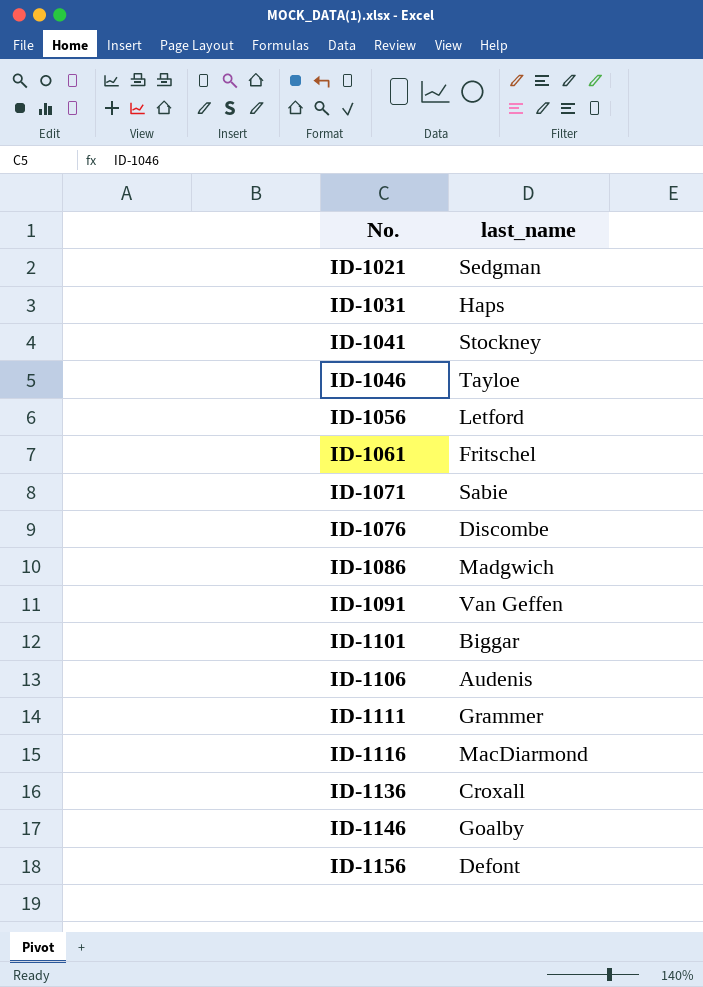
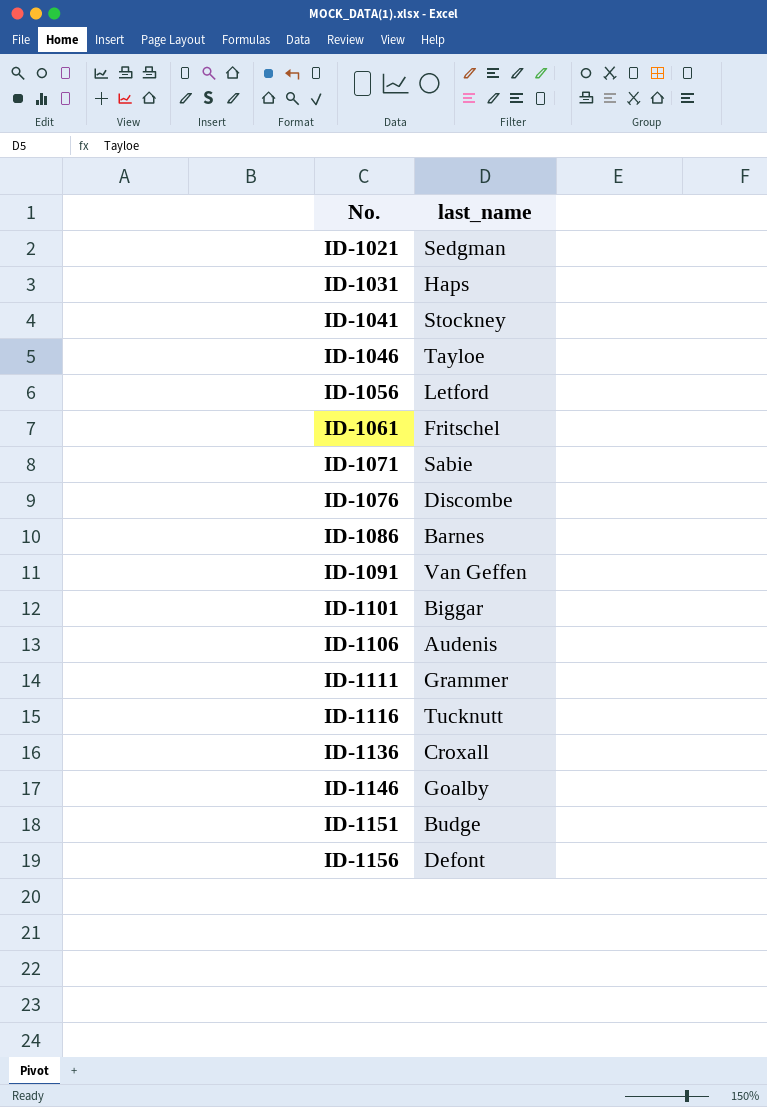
ID-1086 | last_name: Madgwich -> Barnes
ID-1116 | last_name: MacDiarmond -> Tucknutt
row ID-1151: none -> Budge

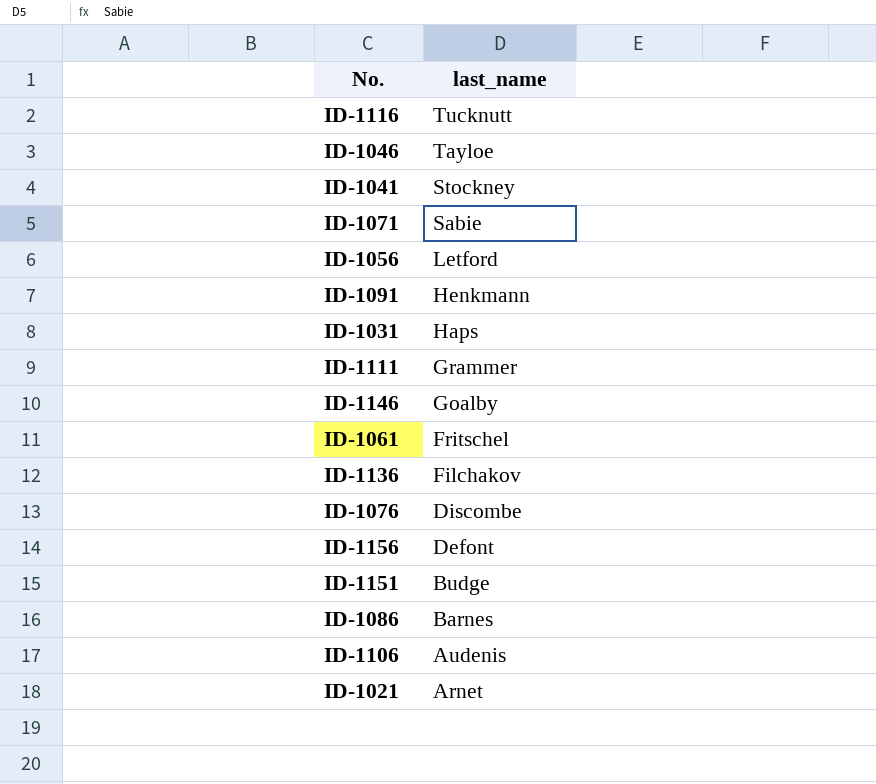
row order: No. ascending -> last_name descending
row ID-1101: Biggar -> none
ID-1091 | last_name: Van Geffen -> Henkmann
ID-1136 | last_name: Croxall -> Filchakov
ID-1021 | last_name: Sedgman -> Arnet

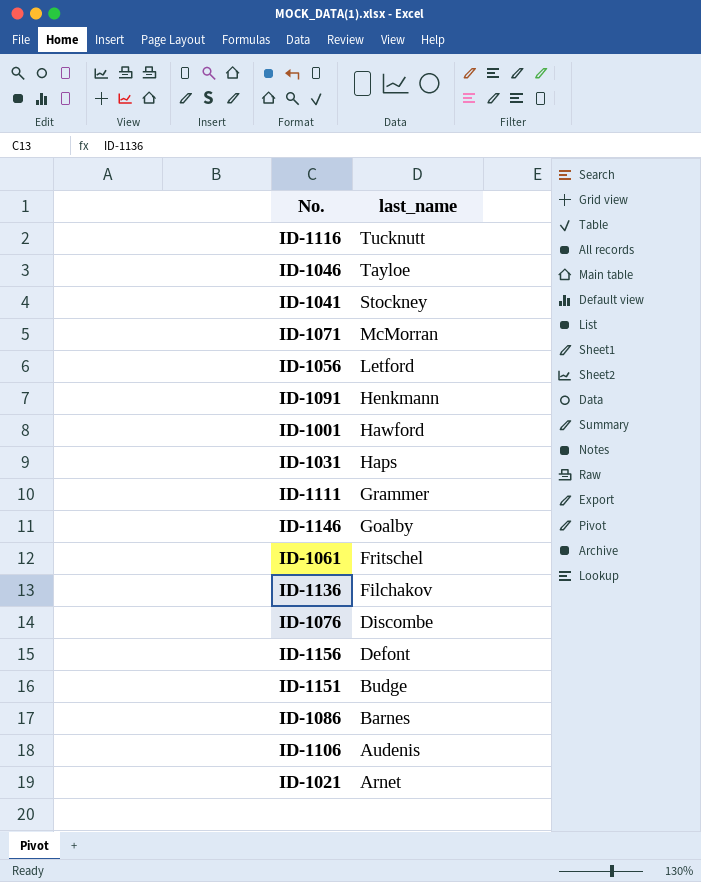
ID-1071 | last_name: Sabie -> McMorran
row ID-1001: none -> Hawford

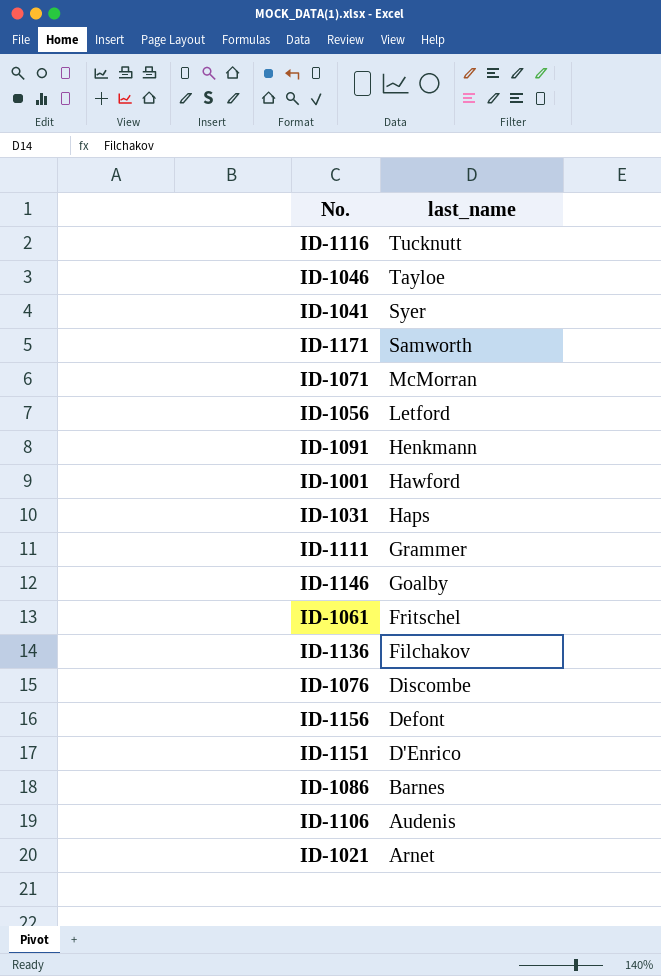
ID-1041 | last_name: Stockney -> Syer
row ID-1171: none -> Samworth
ID-1151 | last_name: Budge -> D'Enrico

